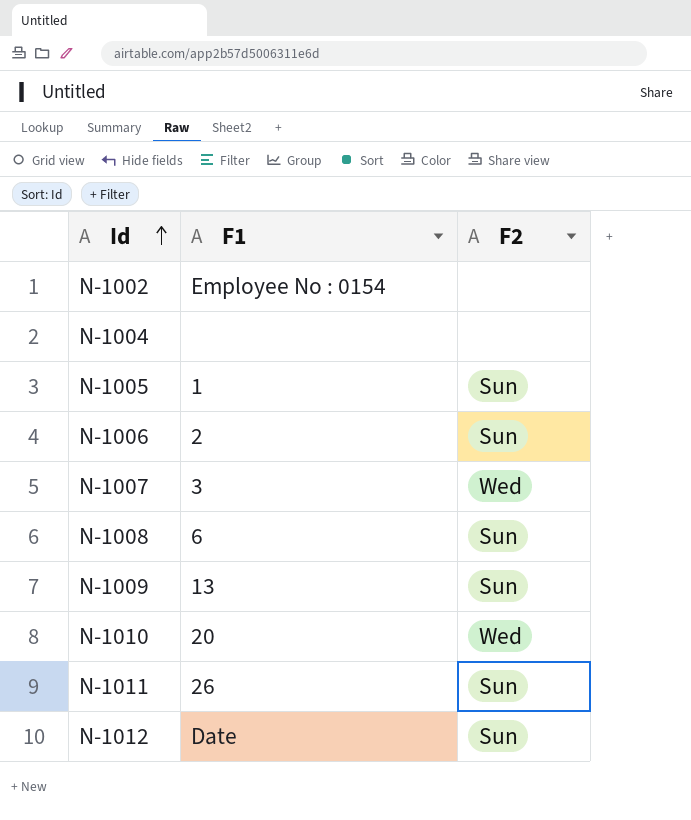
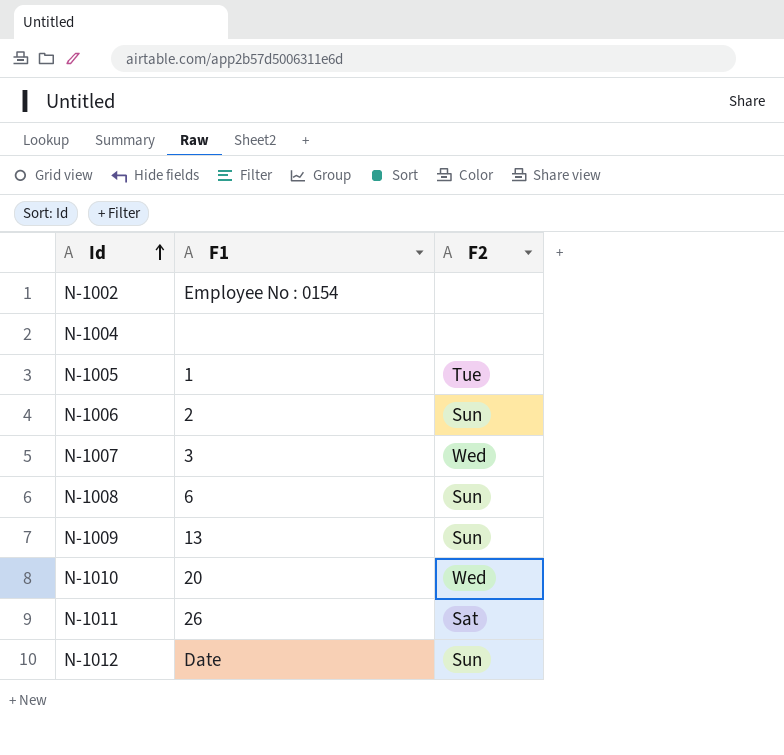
N-1005 | F2: Sun -> Tue
N-1011 | F2: Sun -> Sat

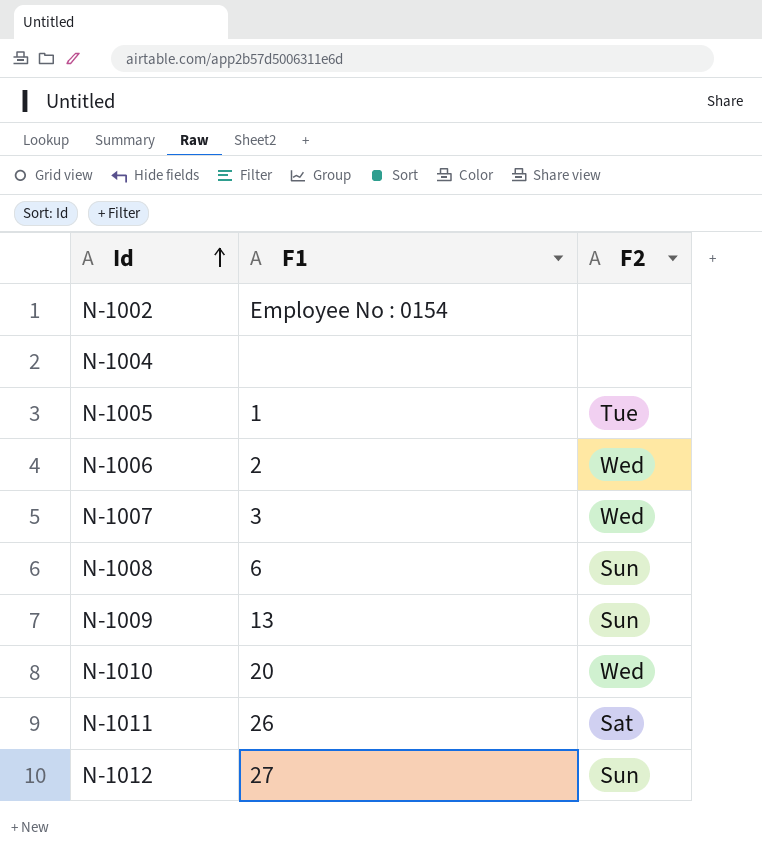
N-1006 | F2: Sun -> Wed
N-1012 | F1: Date -> 27

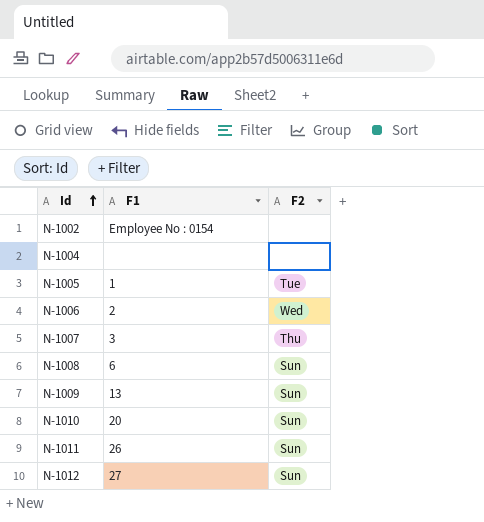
N-1007 | F2: Wed -> Thu
N-1010 | F2: Wed -> Sun
N-1011 | F2: Sat -> Sun

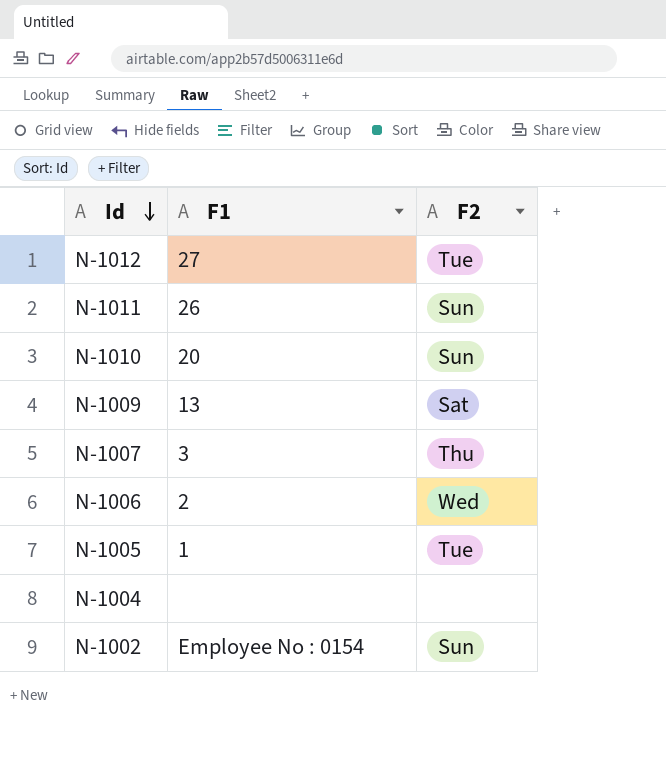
row order: Id ascending -> Id descending
row N-1008: 6 | Sun -> none
N-1012 | F2: Sun -> Tue
N-1009 | F2: Sun -> Sat
N-1002 | F2: none -> Sun

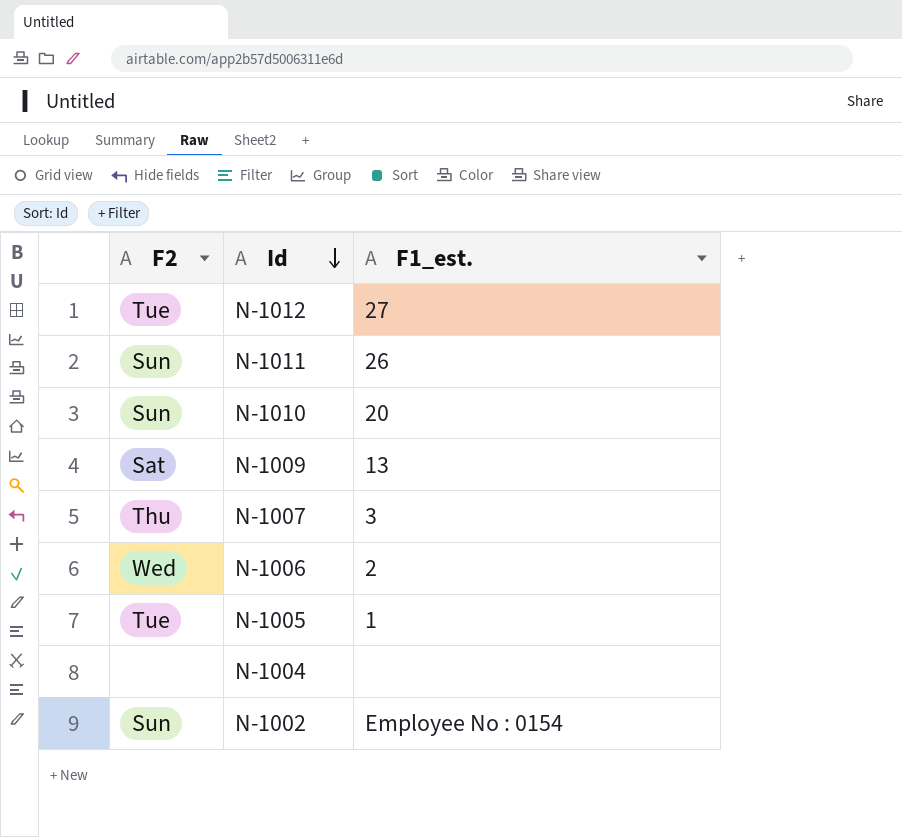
column F2 | position: 3 -> 1
column name: F1 -> F1_est.

